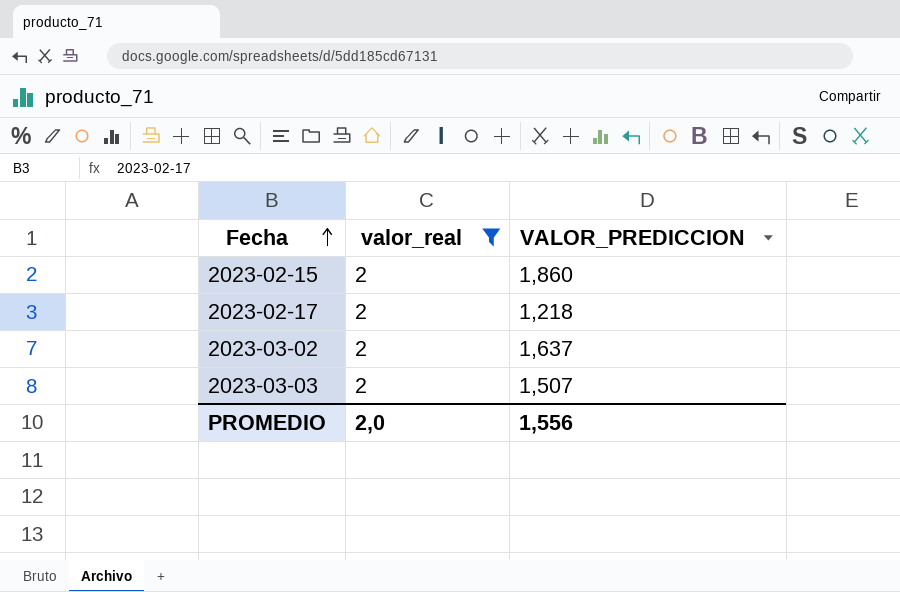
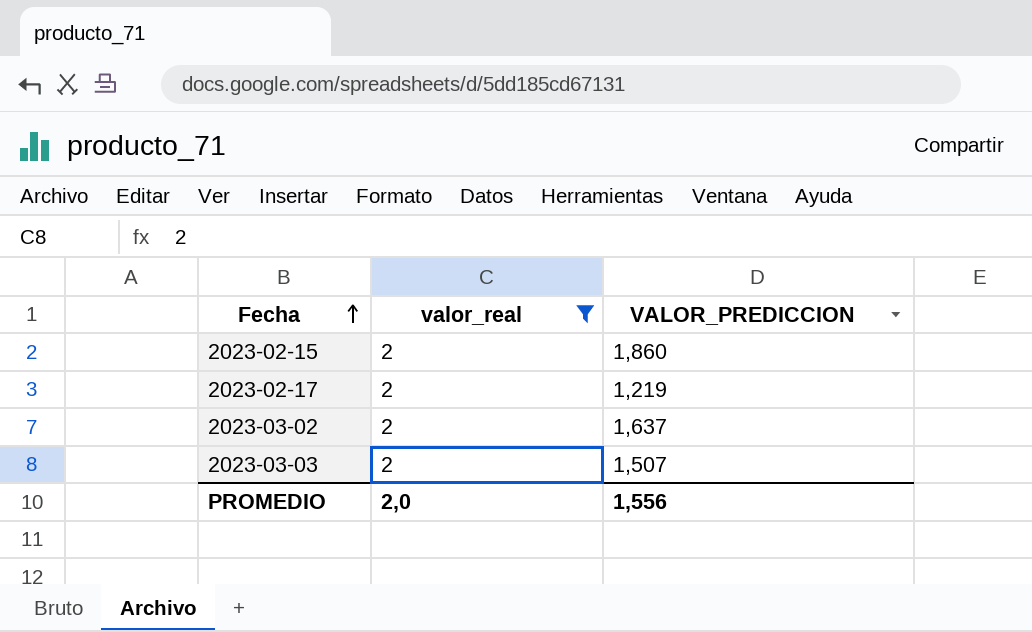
2023-02-17 | VALOR_PREDICCION: 1,218 -> 1,219

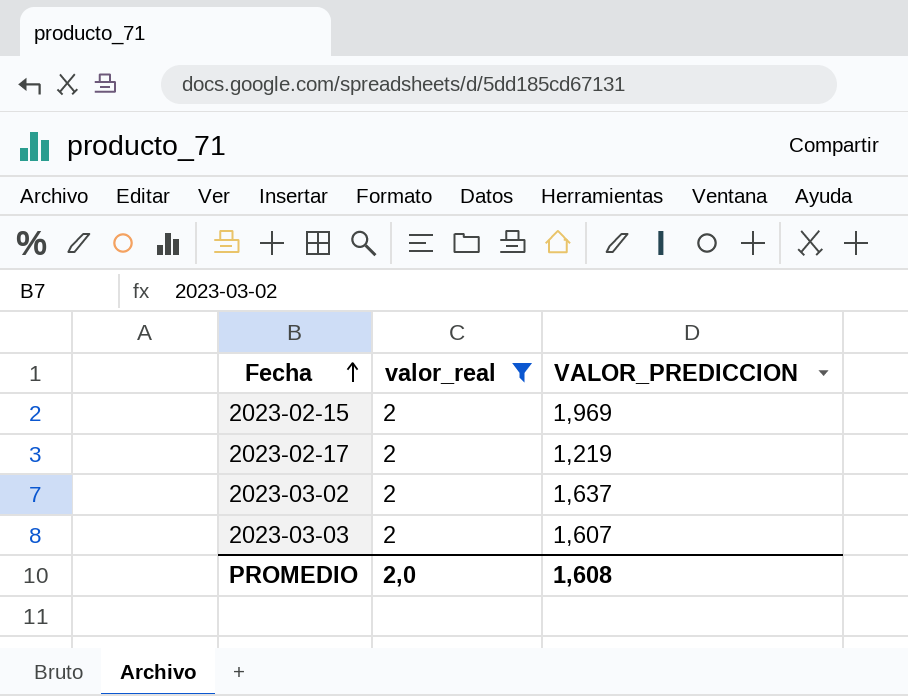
2023-02-15 | VALOR_PREDICCION: 1,860 -> 1,969
2023-03-03 | VALOR_PREDICCION: 1,507 -> 1,607
PROMEDIO | VALOR_PREDICCION: 1,556 -> 1,608

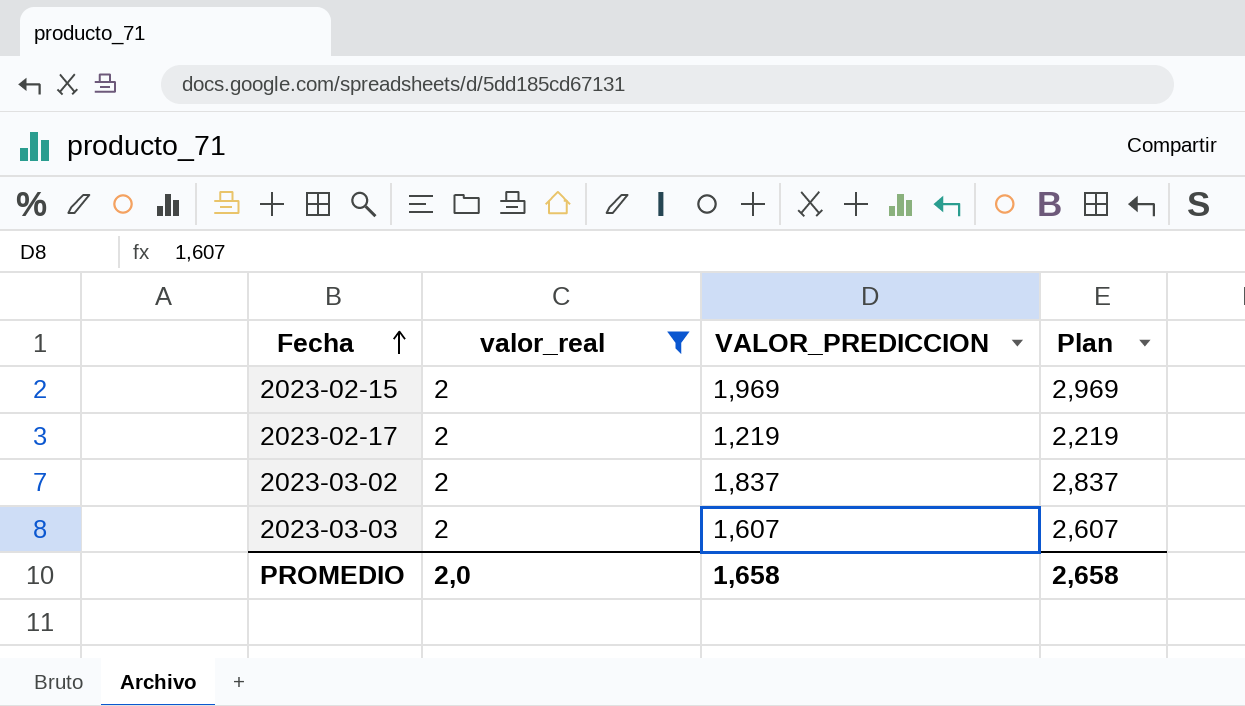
column Plan | formula: none -> [VALOR_PREDICCION] + 1
2023-03-02 | VALOR_PREDICCION: 1,637 -> 1,837
PROMEDIO | VALOR_PREDICCION: 1,608 -> 1,658

